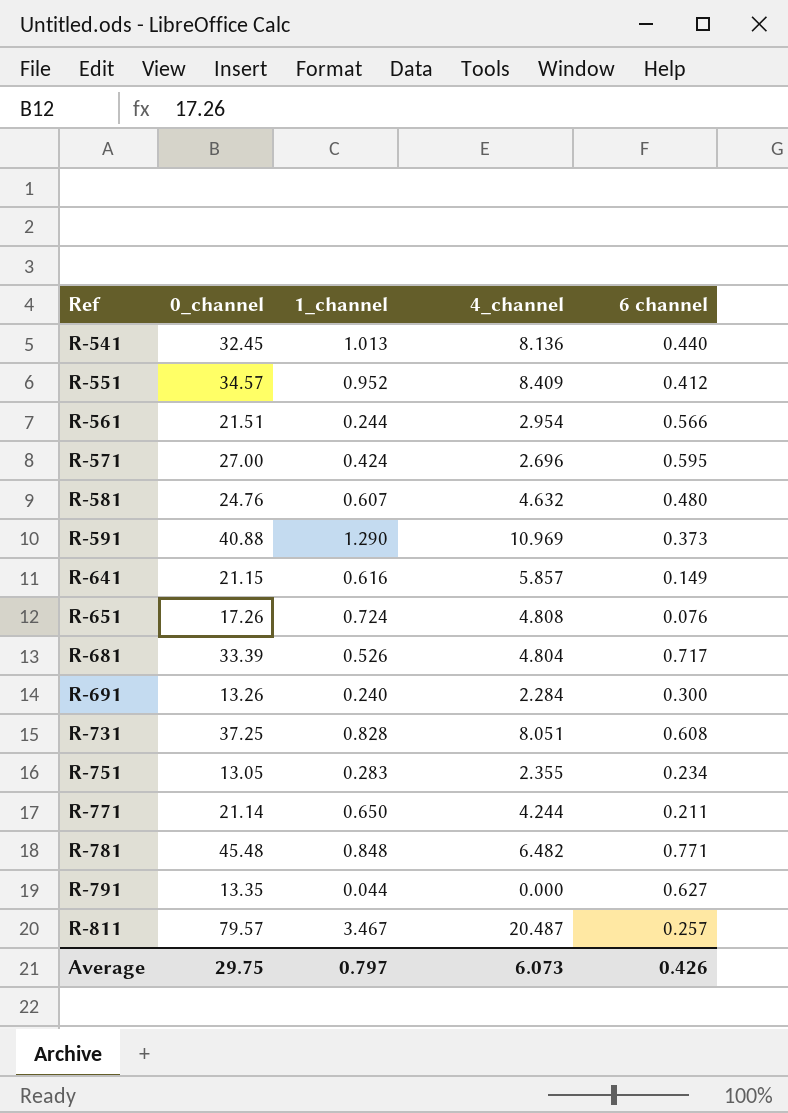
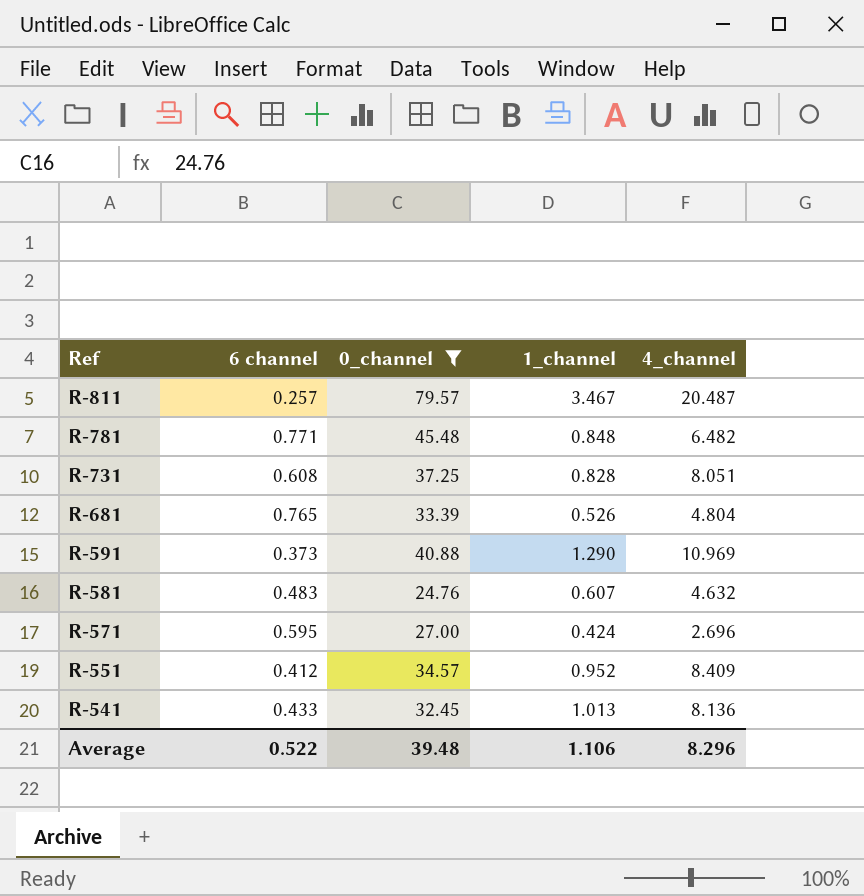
filter: none -> 0_channel >= 24.76
row order: Ref ascending -> Ref descending
column 6 channel | position: 5 -> 2
R-681 | 6 channel: 0.717 -> 0.765
R-581 | 6 channel: 0.480 -> 0.483
R-541 | 6 channel: 0.440 -> 0.433
Average | 6 channel: 0.426 -> 0.522
Average | 0_channel: 29.75 -> 39.48
Average | 1_channel: 0.797 -> 1.106
Average | 4_channel: 6.073 -> 8.296

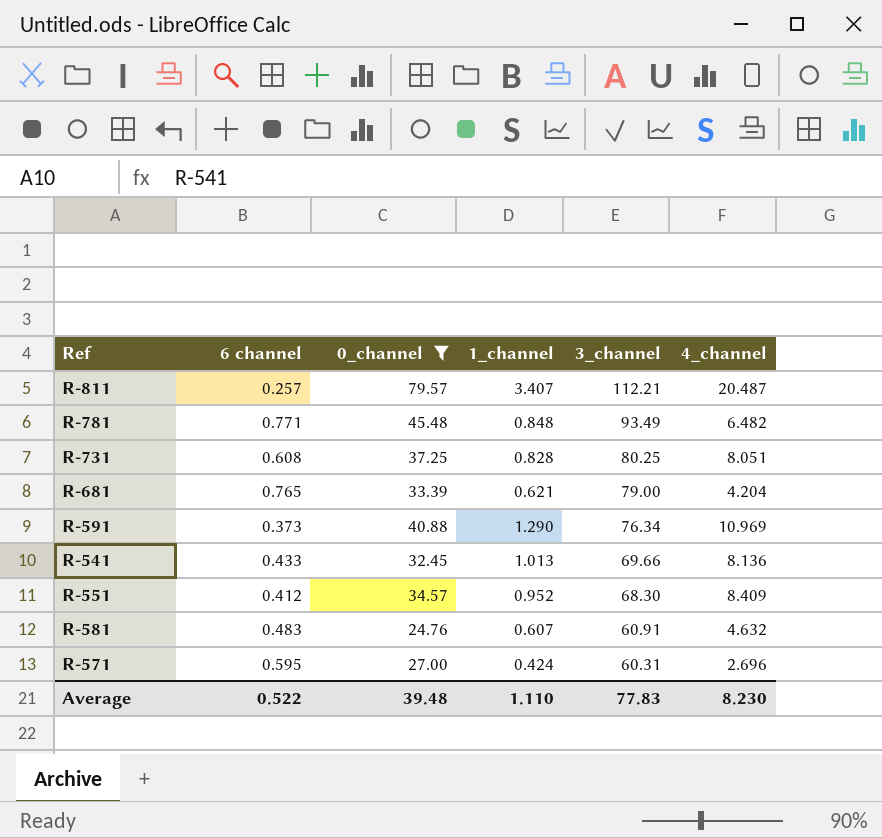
row order: Ref descending -> 3_channel descending
column 3_channel | position: none -> 5
R-811 | 1_channel: 3.467 -> 3.407
R-681 | 1_channel: 0.526 -> 0.621
R-681 | 4_channel: 4.804 -> 4.204
Average | 1_channel: 1.106 -> 1.110
Average | 4_channel: 8.296 -> 8.230

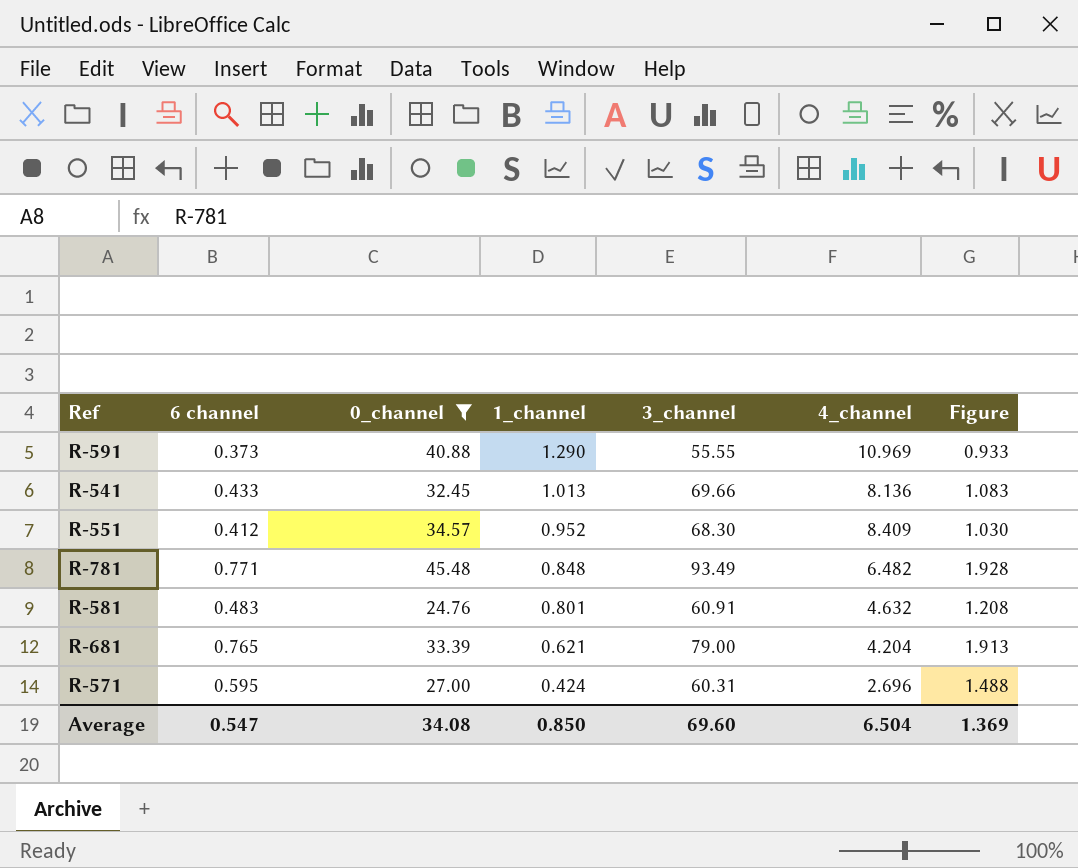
row order: 3_channel descending -> 1_channel descending
column Figure | formula: none -> [6 channel] * 2.5
row R-811: 0.257 | 79.57 | 3.407 | 112.21 | 20.487 -> none
row R-731: 0.608 | 37.25 | 0.828 | 80.25 | 8.051 -> none
R-591 | 3_channel: 76.34 -> 55.55
R-581 | 1_channel: 0.607 -> 0.801
Average | 6 channel: 0.522 -> 0.547
Average | 0_channel: 39.48 -> 34.08
Average | 1_channel: 1.110 -> 0.850
Average | 3_channel: 77.83 -> 69.60
Average | 4_channel: 8.230 -> 6.504

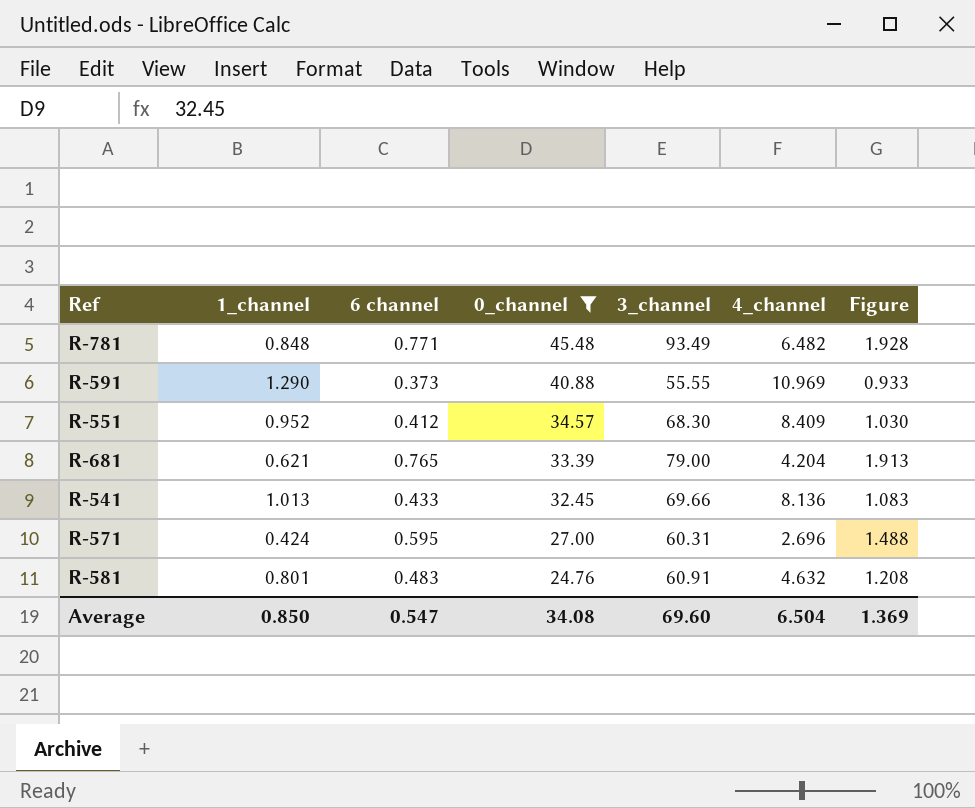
row order: 1_channel descending -> 0_channel descending
column 1_channel | position: 4 -> 2

